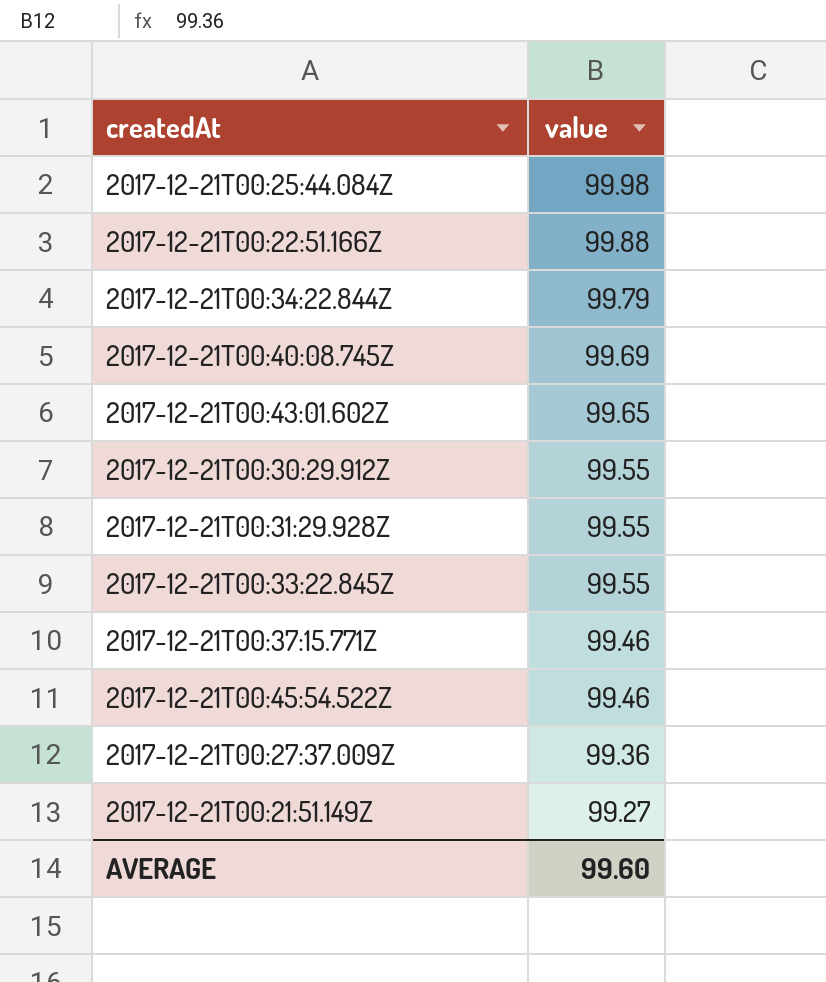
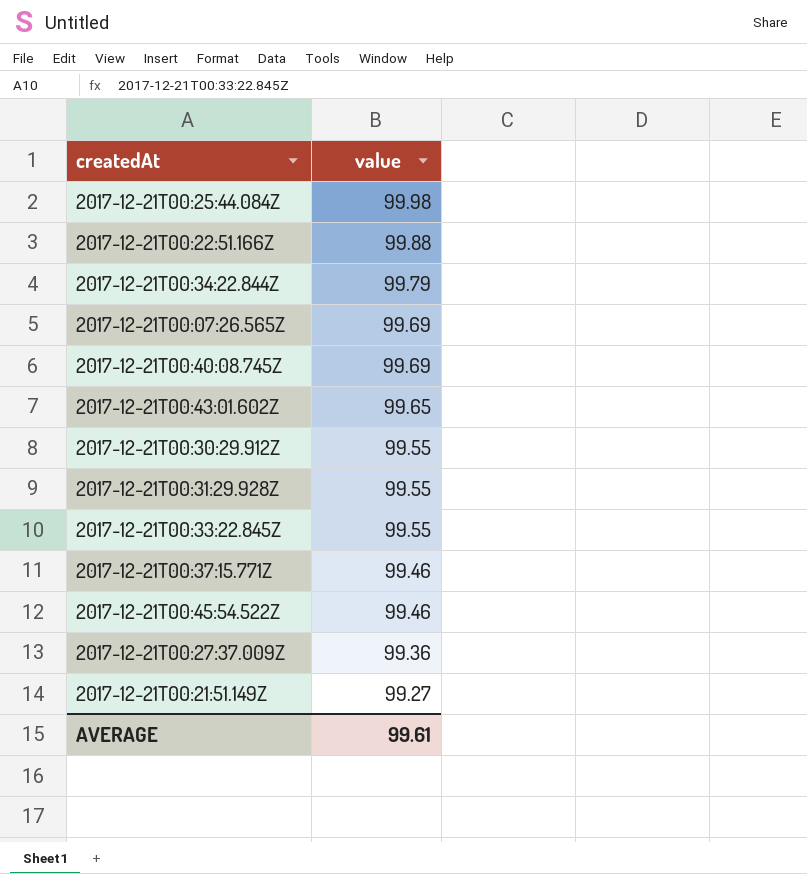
row 2017-12-21T00:07:26.565Z: none -> 99.69
AVERAGE | value: 99.60 -> 99.61

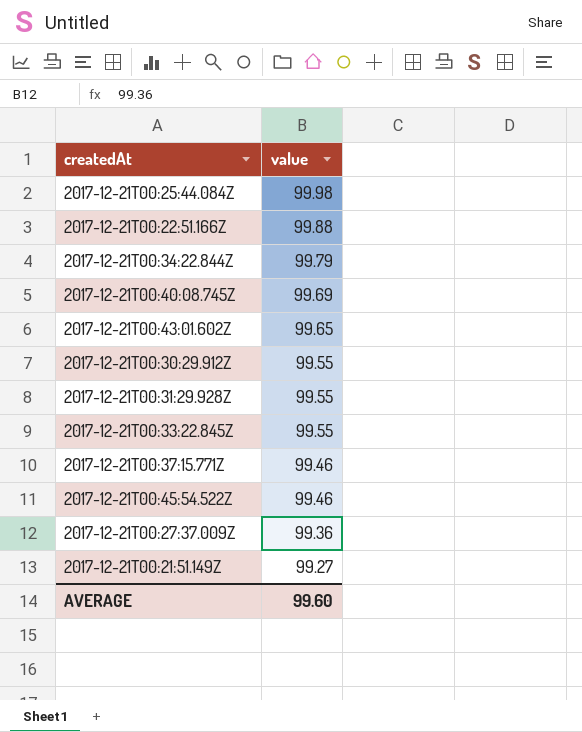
row 2017-12-21T00:07:26.565Z: 99.69 -> none
AVERAGE | value: 99.61 -> 99.60

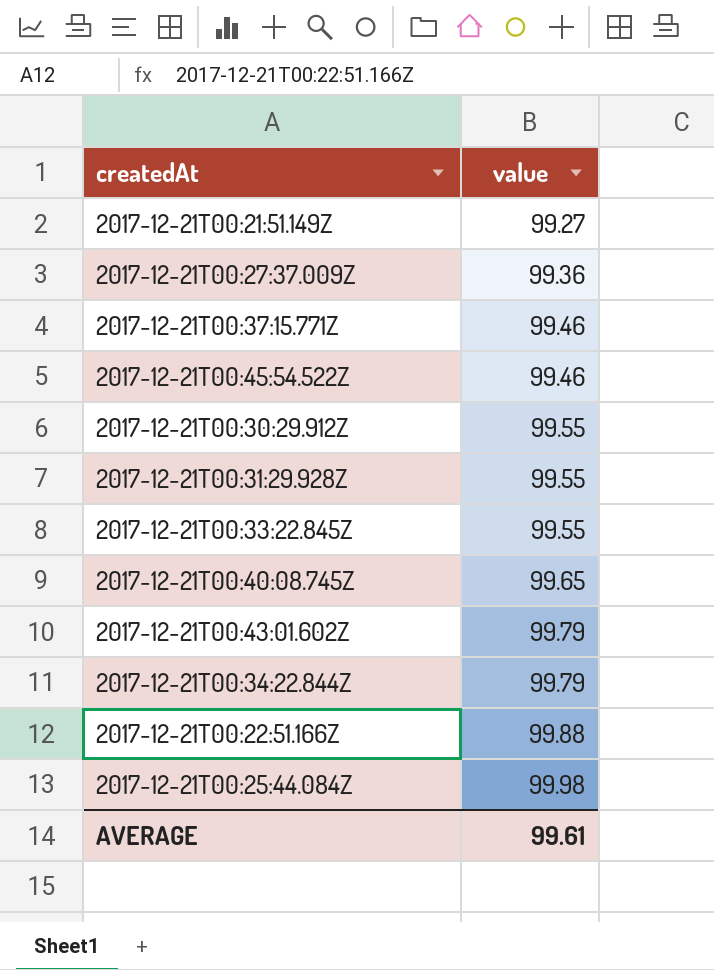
row order: value descending -> value ascending
2017-12-21T00:40:08.745Z | value: 99.69 -> 99.65
2017-12-21T00:43:01.602Z | value: 99.65 -> 99.79
AVERAGE | value: 99.60 -> 99.61

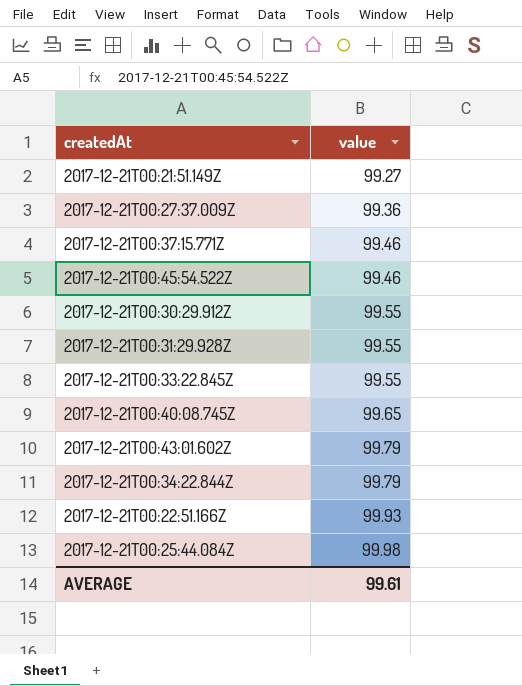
2017-12-21T00:22:51.166Z | value: 99.88 -> 99.93

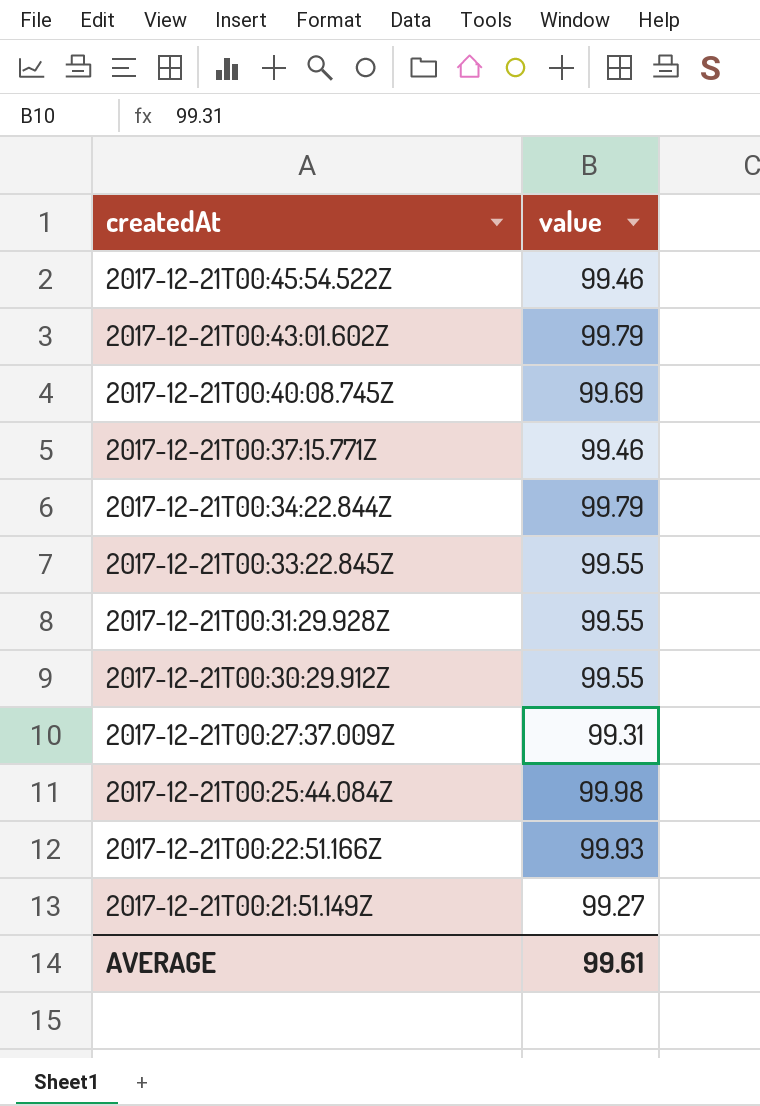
row order: value ascending -> createdAt descending
2017-12-21T00:40:08.745Z | value: 99.65 -> 99.69
2017-12-21T00:27:37.009Z | value: 99.36 -> 99.31

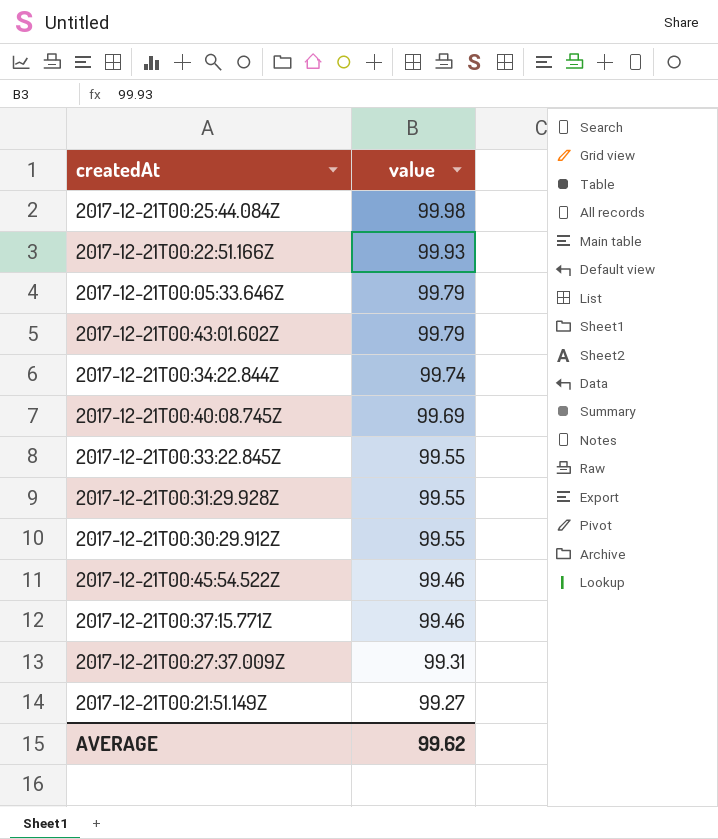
row order: createdAt descending -> value descending
row 2017-12-21T00:05:33.646Z: none -> 99.79
2017-12-21T00:34:22.844Z | value: 99.79 -> 99.74
AVERAGE | value: 99.61 -> 99.62

